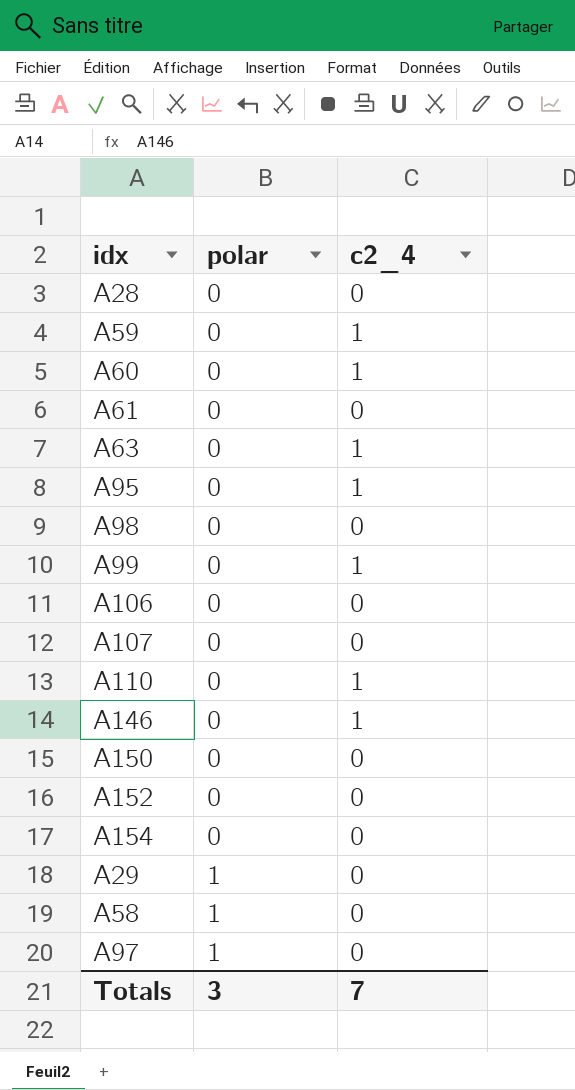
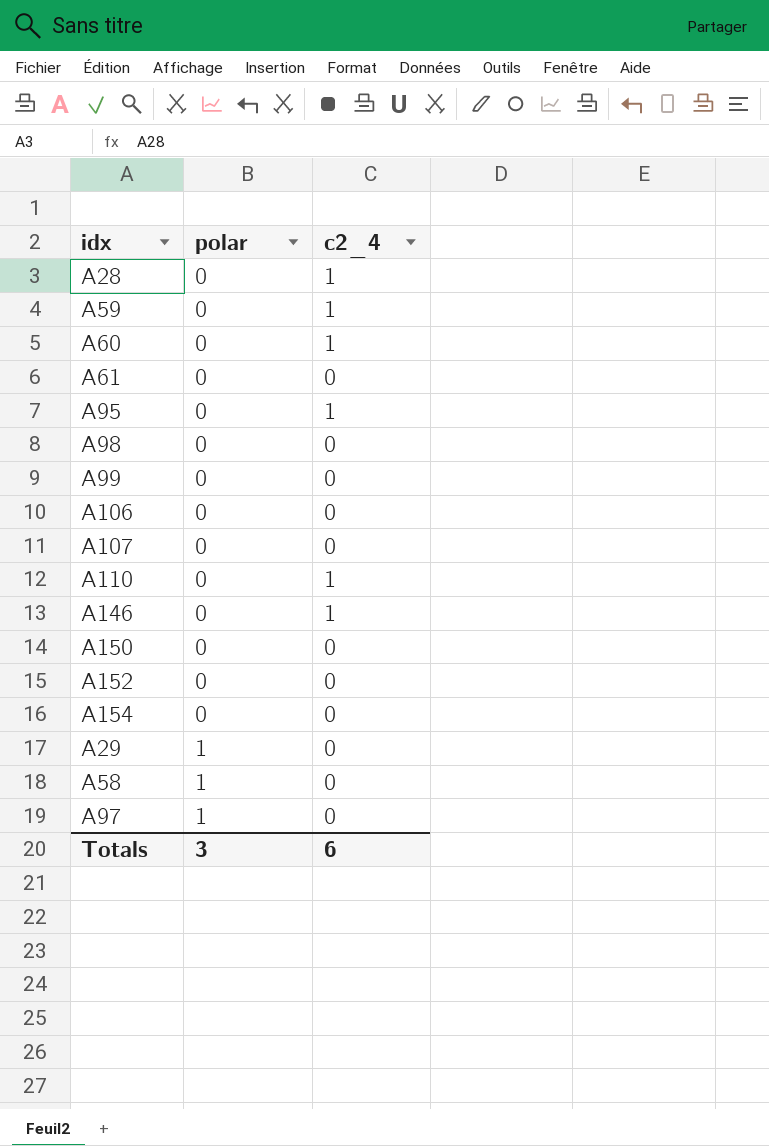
row A63: 0 | 1 -> none
A28 | c2_4: 0 -> 1
A99 | c2_4: 1 -> 0
Totals | c2_4: 7 -> 6

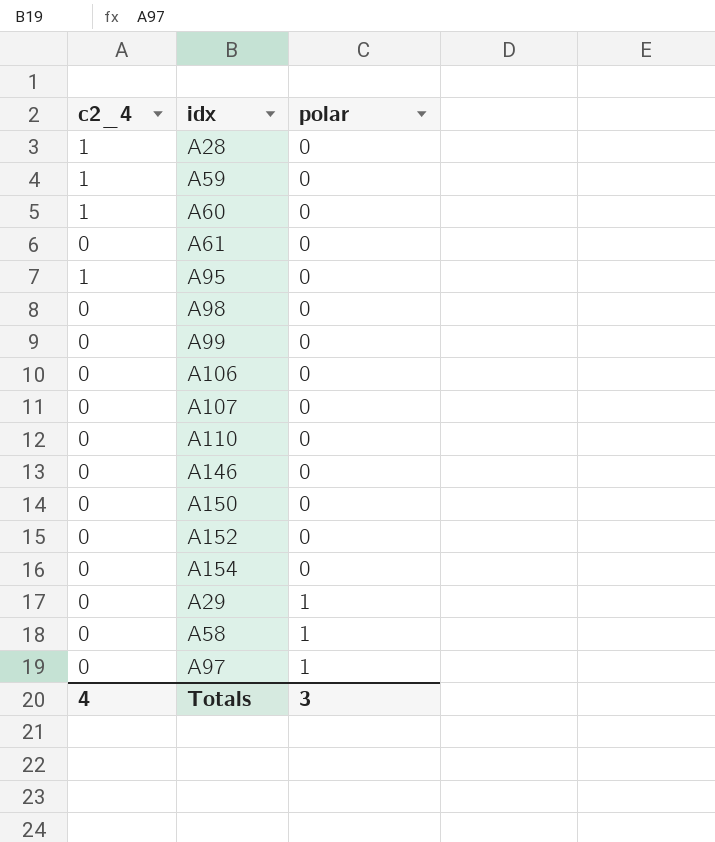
column c2_4 | position: 3 -> 1
A110 | c2_4: 1 -> 0
A146 | c2_4: 1 -> 0
Totals | c2_4: 6 -> 4

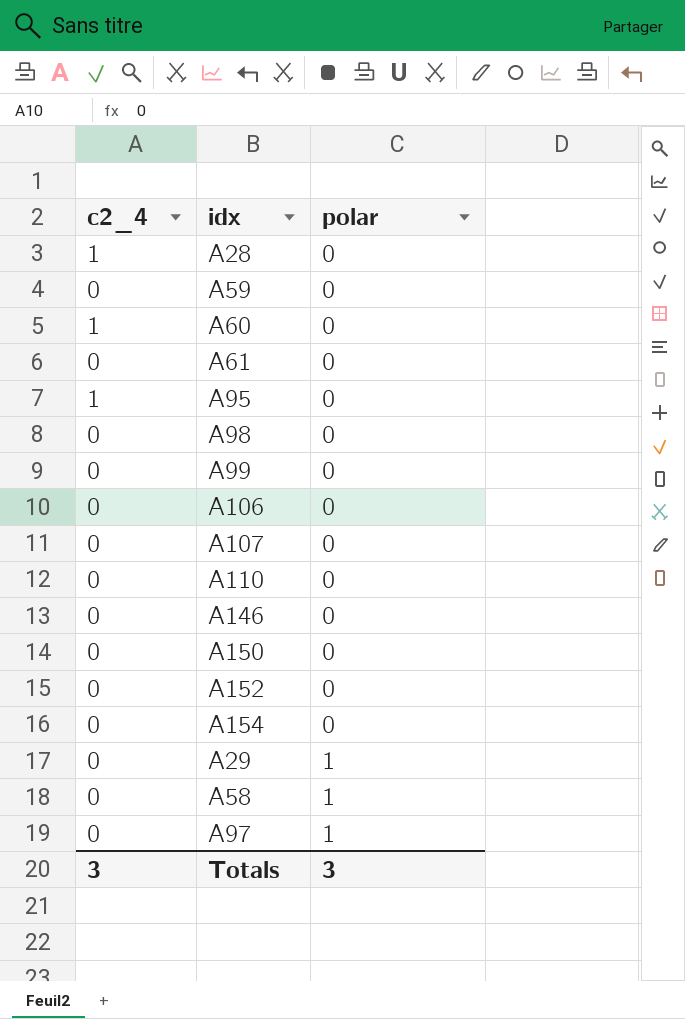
A59 | c2_4: 1 -> 0
Totals | c2_4: 4 -> 3

